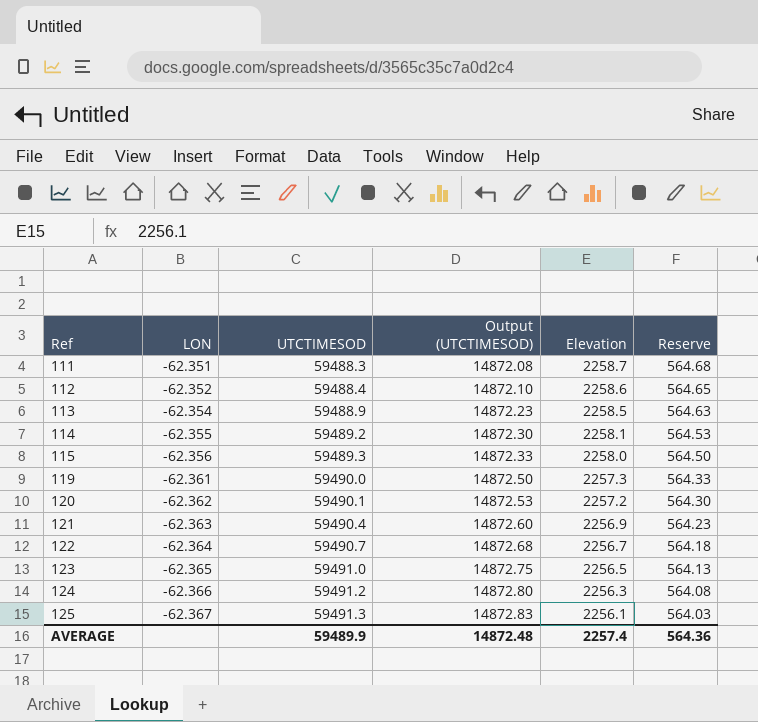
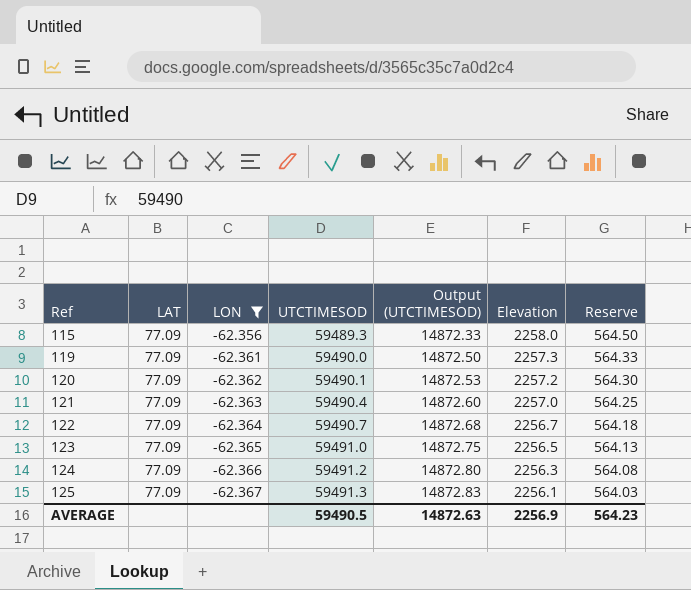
filter: none -> LON <= -62.356
column LAT | position: none -> 2
121 | Elevation: 2256.9 -> 2257.0
121 | Reserve: 564.23 -> 564.25
AVERAGE | UTCTIMESOD: 59489.9 -> 59490.5
AVERAGE | Output (UTCTIMESOD): 14872.48 -> 14872.63
AVERAGE | Elevation: 2257.4 -> 2256.9
AVERAGE | Reserve: 564.36 -> 564.23

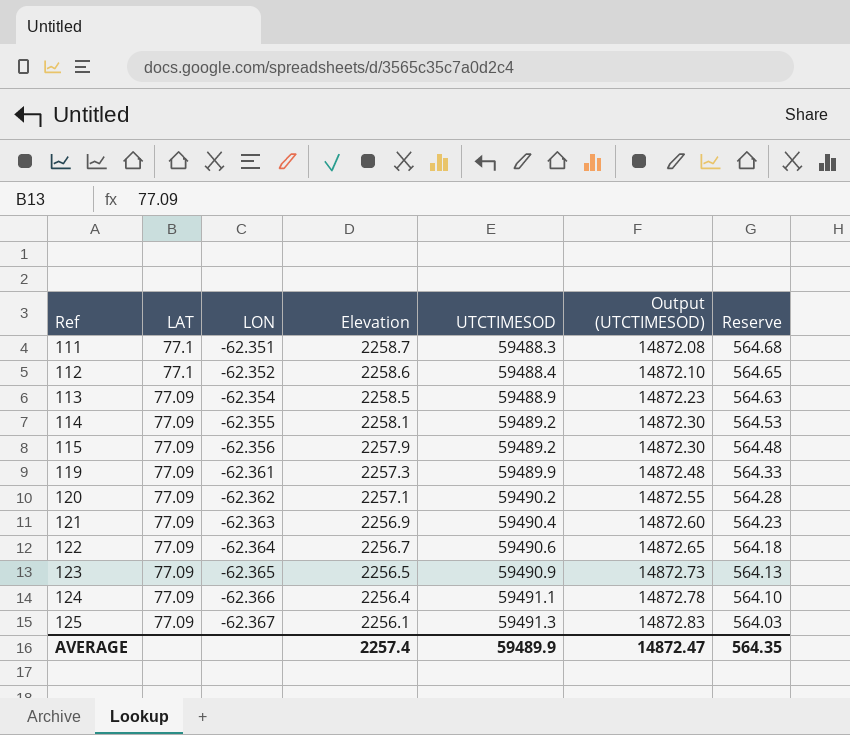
filter: LON <= -62.356 -> none
column Elevation | position: 6 -> 4
115 | Elevation: 2258.0 -> 2257.9
115 | UTCTIMESOD: 59489.3 -> 59489.2
115 | Output (UTCTIMESOD): 14872.33 -> 14872.30
115 | Reserve: 564.50 -> 564.48
119 | UTCTIMESOD: 59490.0 -> 59489.9
119 | Output (UTCTIMESOD): 14872.50 -> 14872.48
120 | Elevation: 2257.2 -> 2257.1
120 | UTCTIMESOD: 59490.1 -> 59490.2
120 | Output (UTCTIMESOD): 14872.53 -> 14872.55
120 | Reserve: 564.30 -> 564.28
121 | Elevation: 2257.0 -> 2256.9
121 | Reserve: 564.25 -> 564.23
122 | UTCTIMESOD: 59490.7 -> 59490.6
122 | Output (UTCTIMESOD): 14872.68 -> 14872.65
123 | UTCTIMESOD: 59491.0 -> 59490.9
123 | Output (UTCTIMESOD): 14872.75 -> 14872.73
124 | Elevation: 2256.3 -> 2256.4
124 | UTCTIMESOD: 59491.2 -> 59491.1
124 | Output (UTCTIMESOD): 14872.80 -> 14872.78
124 | Reserve: 564.08 -> 564.10
AVERAGE | Elevation: 2256.9 -> 2257.4
AVERAGE | UTCTIMESOD: 59490.5 -> 59489.9
AVERAGE | Output (UTCTIMESOD): 14872.63 -> 14872.47
AVERAGE | Reserve: 564.23 -> 564.35

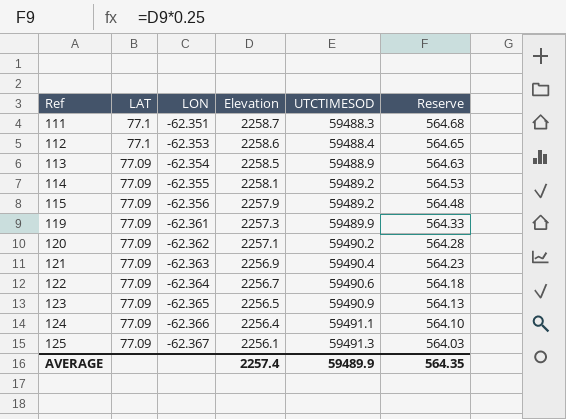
column Output (UTCTIMESOD) | formula: [UTCTIMESOD] * 0.25 -> none
112 | LON: -62.352 -> -62.353

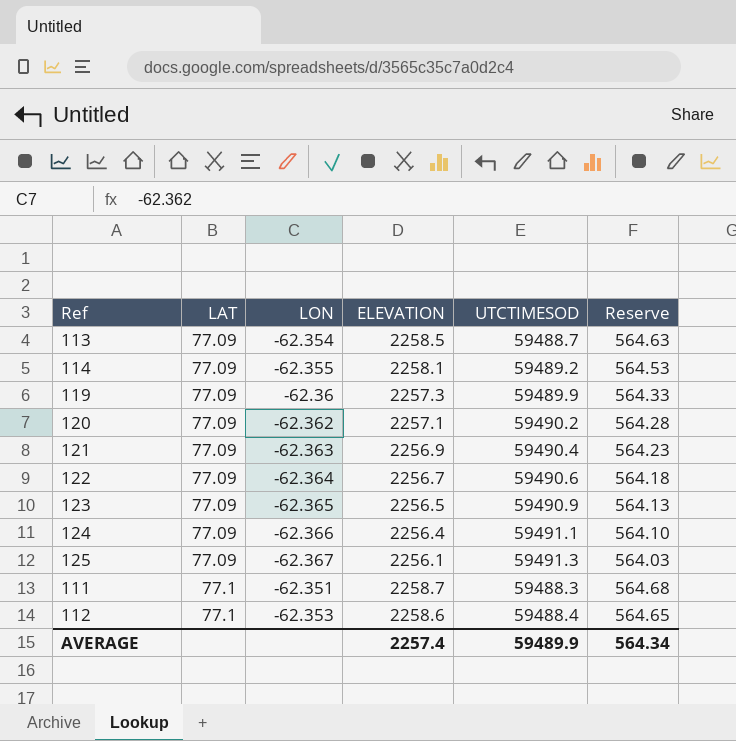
row order: Ref ascending -> LAT ascending
column name: Elevation -> ELEVATION
row 115: 77.09 | -62.356 | 2257.9 | 59489.2 | 564.48 -> none
113 | UTCTIMESOD: 59488.9 -> 59488.7
119 | LON: -62.361 -> -62.36
AVERAGE | Reserve: 564.35 -> 564.34

